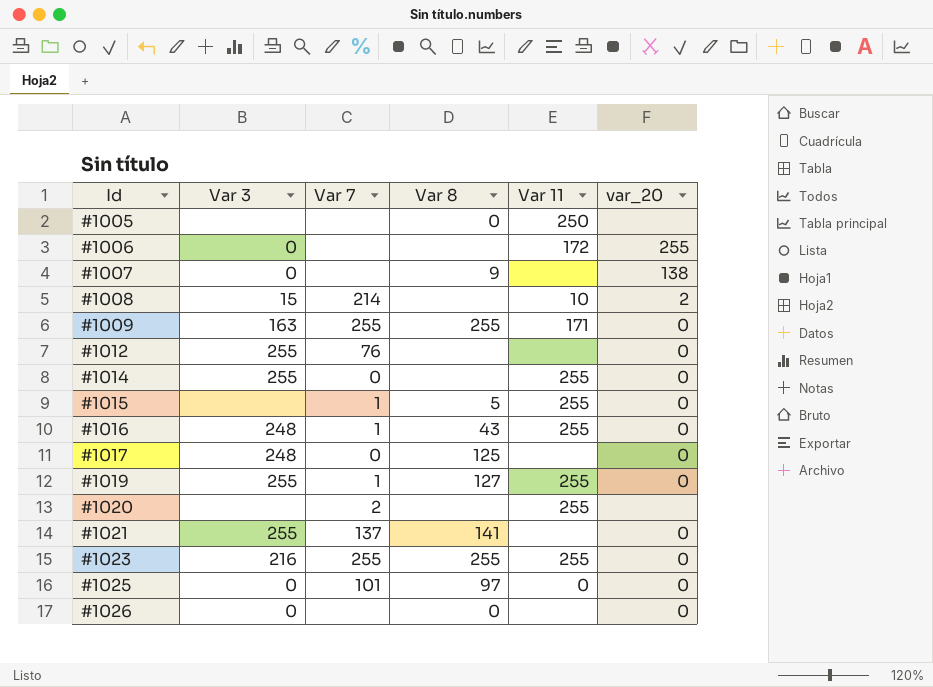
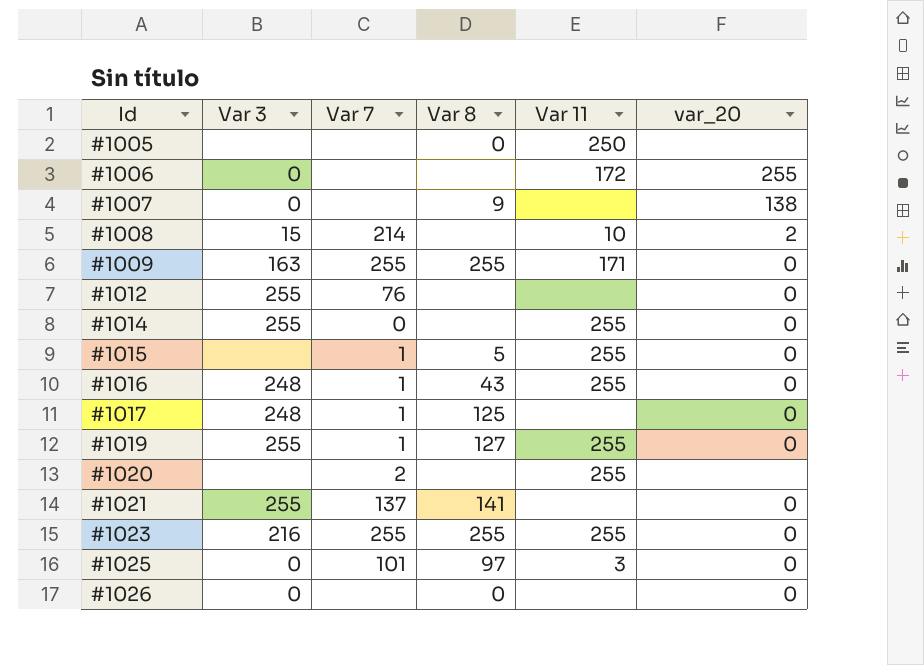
#1017 | Var 7: 0 -> 1
#1025 | Var 11: 0 -> 3

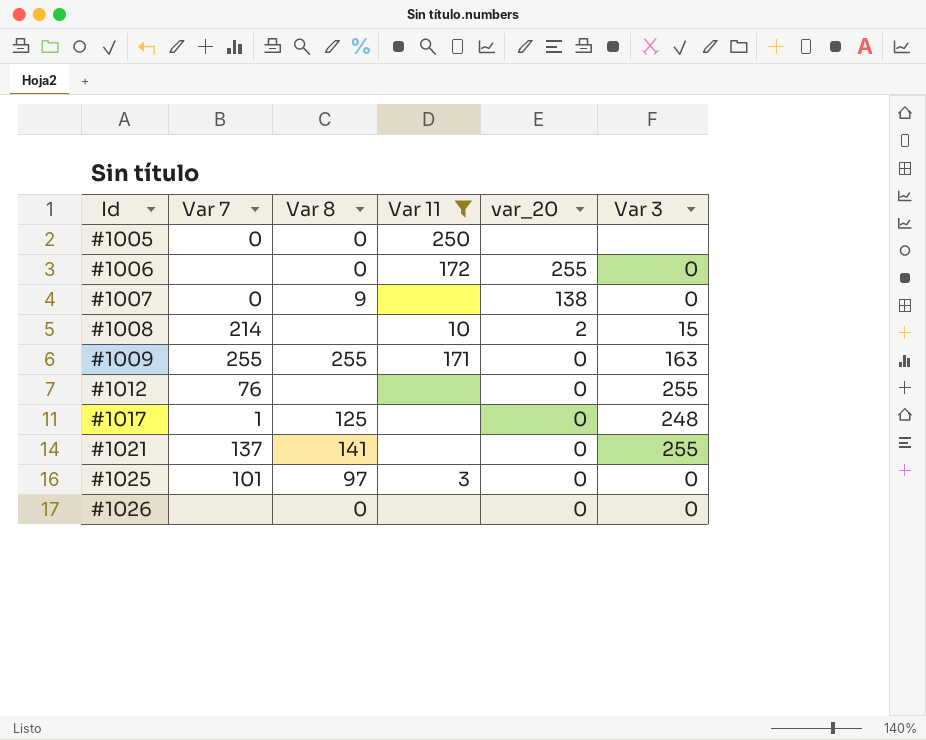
filter: none -> Var 11 != 255
column Var 3 | position: 2 -> 6
#1005 | Var 7: none -> 0
#1006 | Var 8: none -> 0
#1007 | Var 7: none -> 0

